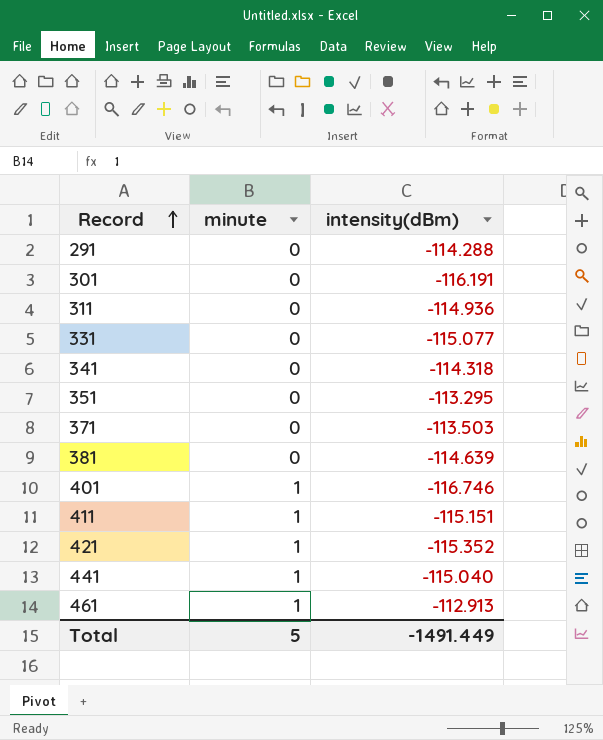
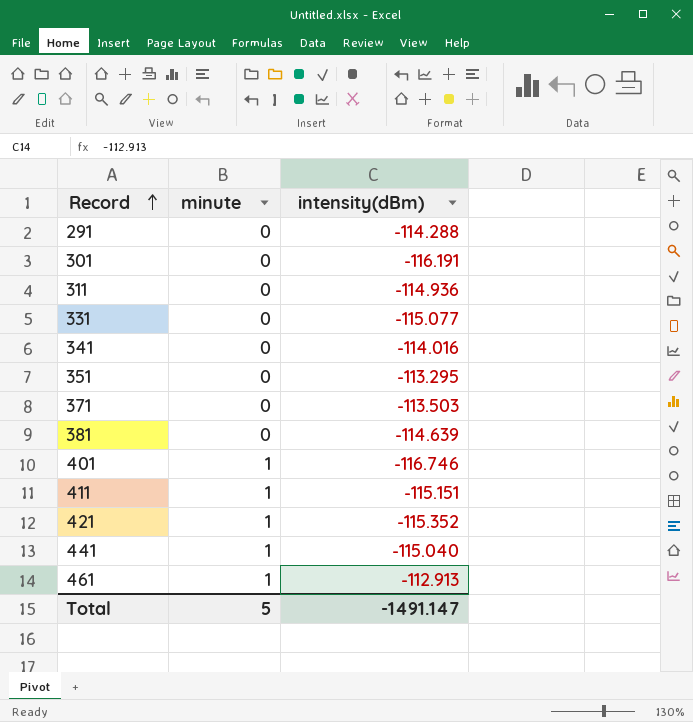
341 | intensity(dBm): -114.318 -> -114.016
Total | intensity(dBm): -1491.449 -> -1491.147

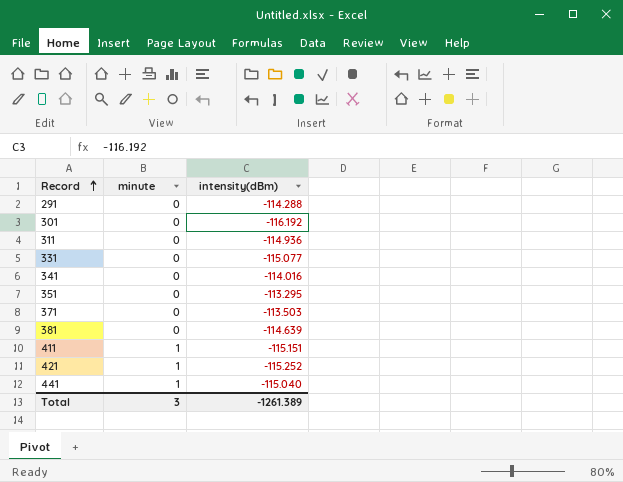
row 401: 1 | -116.746 -> none
row 461: 1 | -112.913 -> none
301 | intensity(dBm): -116.191 -> -116.192
421 | intensity(dBm): -115.352 -> -115.252
Total | minute: 5 -> 3
Total | intensity(dBm): -1491.147 -> -1261.389

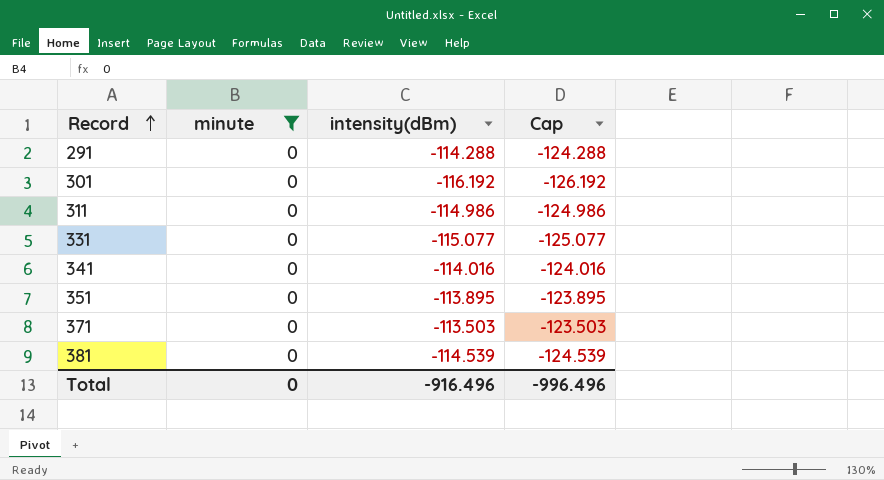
filter: none -> minute = 0
column Cap | formula: none -> [intensity(dBm)] - 10
311 | intensity(dBm): -114.936 -> -114.986
351 | intensity(dBm): -113.295 -> -113.895
381 | intensity(dBm): -114.639 -> -114.539
Total | minute: 3 -> 0
Total | intensity(dBm): -1261.389 -> -916.496

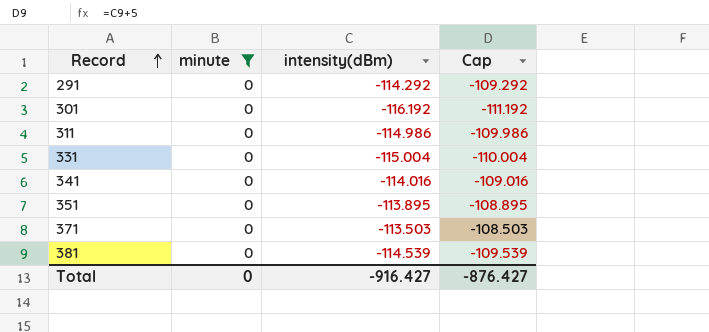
column Cap | formula: [intensity(dBm)] - 10 -> [intensity(dBm)] + 5
291 | intensity(dBm): -114.288 -> -114.292
331 | intensity(dBm): -115.077 -> -115.004
Total | intensity(dBm): -916.496 -> -916.427
Total | Cap: -996.496 -> -876.427

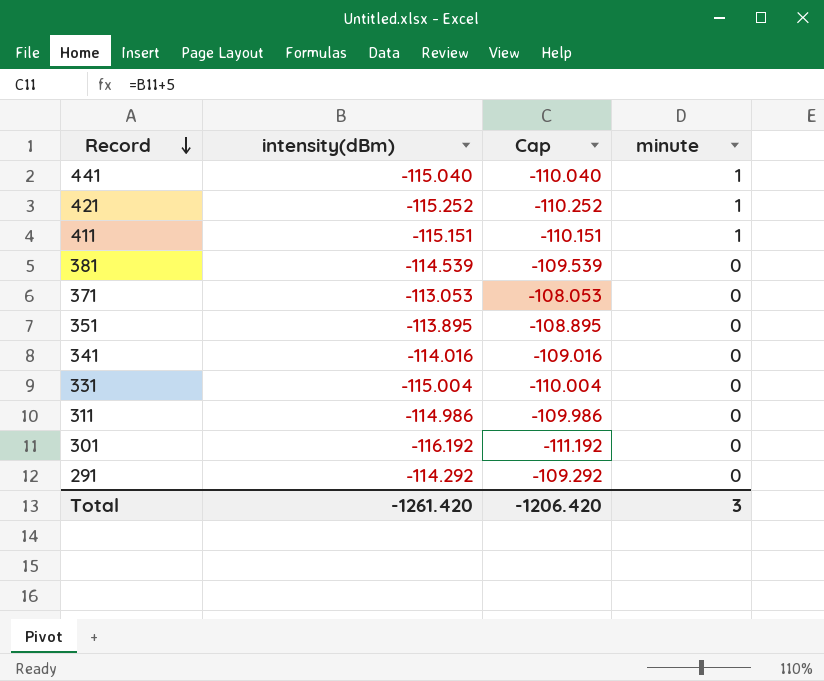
filter: minute = 0 -> none
row order: Record ascending -> Record descending
column minute | position: 2 -> 4
371 | intensity(dBm): -113.503 -> -113.053
371 | Cap: -108.503 -> -108.053
Total | intensity(dBm): -916.427 -> -1261.420
Total | Cap: -876.427 -> -1206.420
Total | minute: 0 -> 3

